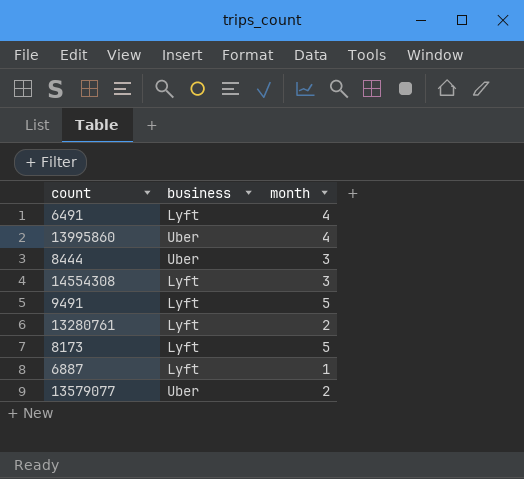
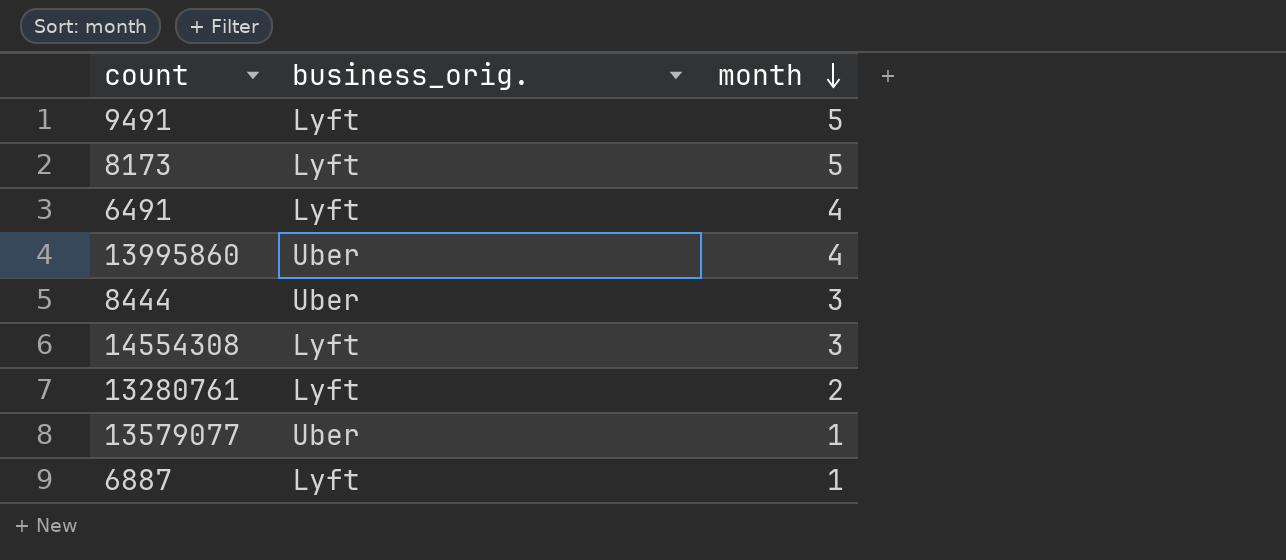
row order: none -> month descending
column name: business -> business_orig.
13579077 | month: 2 -> 1

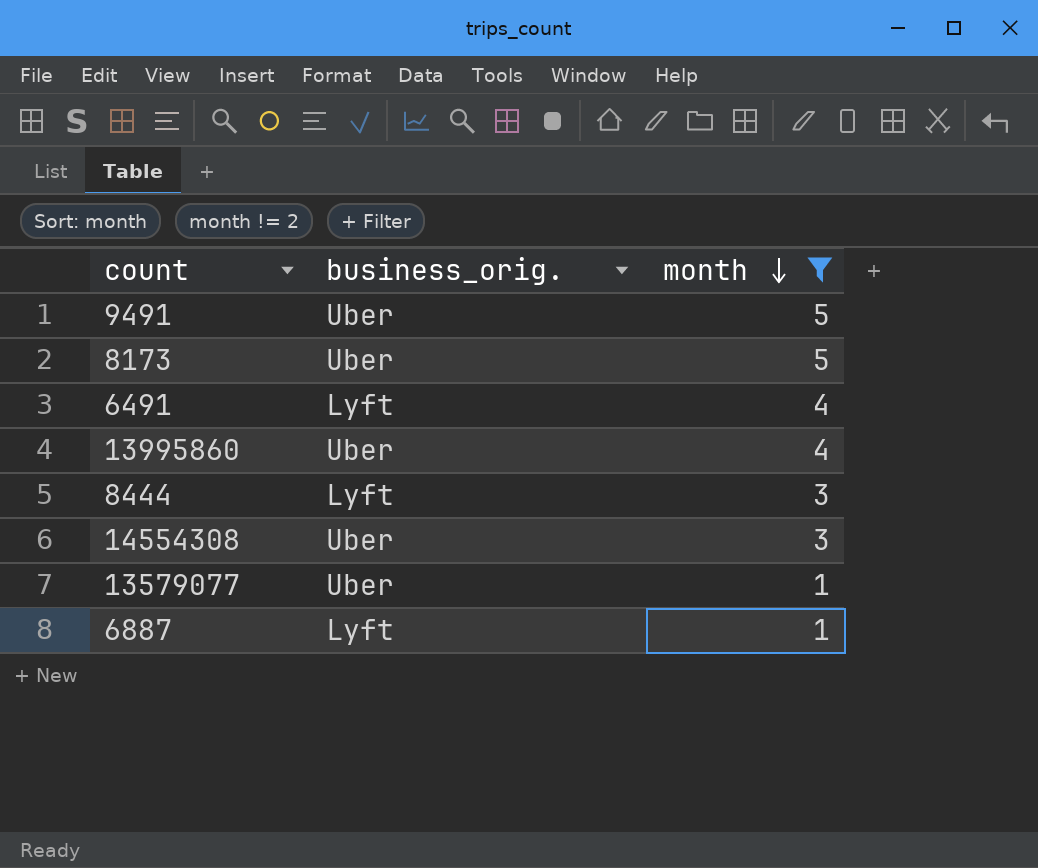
filter: none -> month != 2
9491 | business_orig.: Lyft -> Uber
8173 | business_orig.: Lyft -> Uber
8444 | business_orig.: Uber -> Lyft
14554308 | business_orig.: Lyft -> Uber

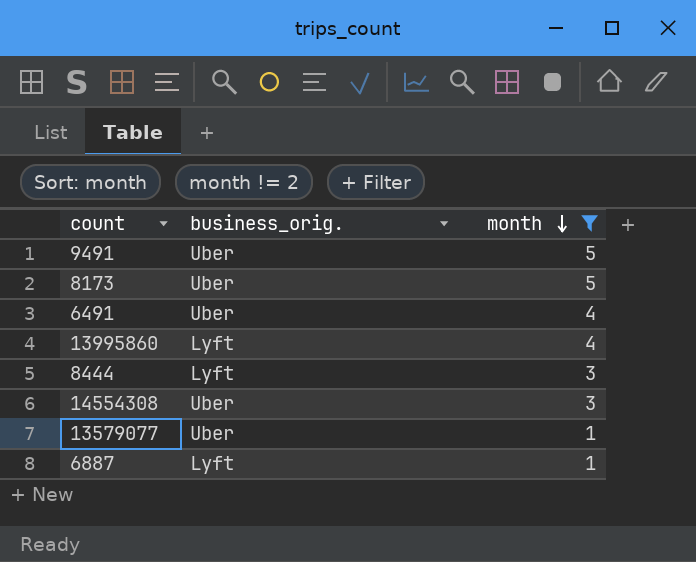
6491 | business_orig.: Lyft -> Uber
13995860 | business_orig.: Uber -> Lyft

